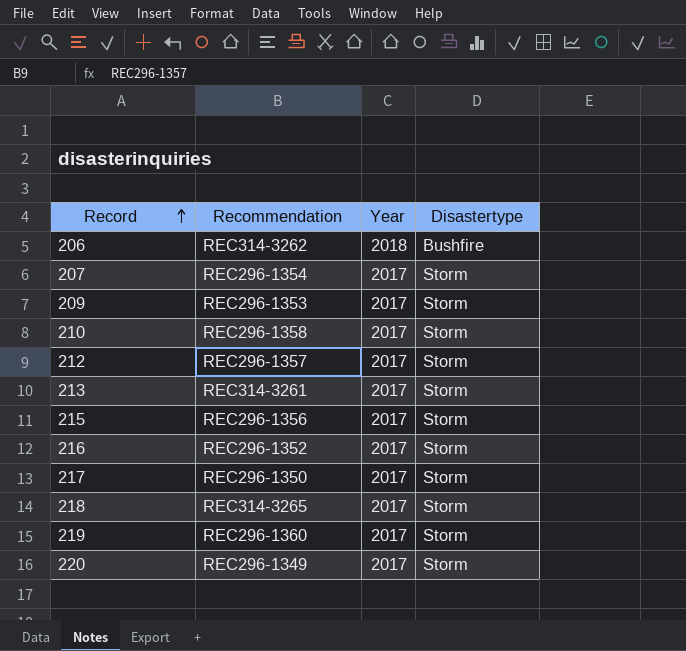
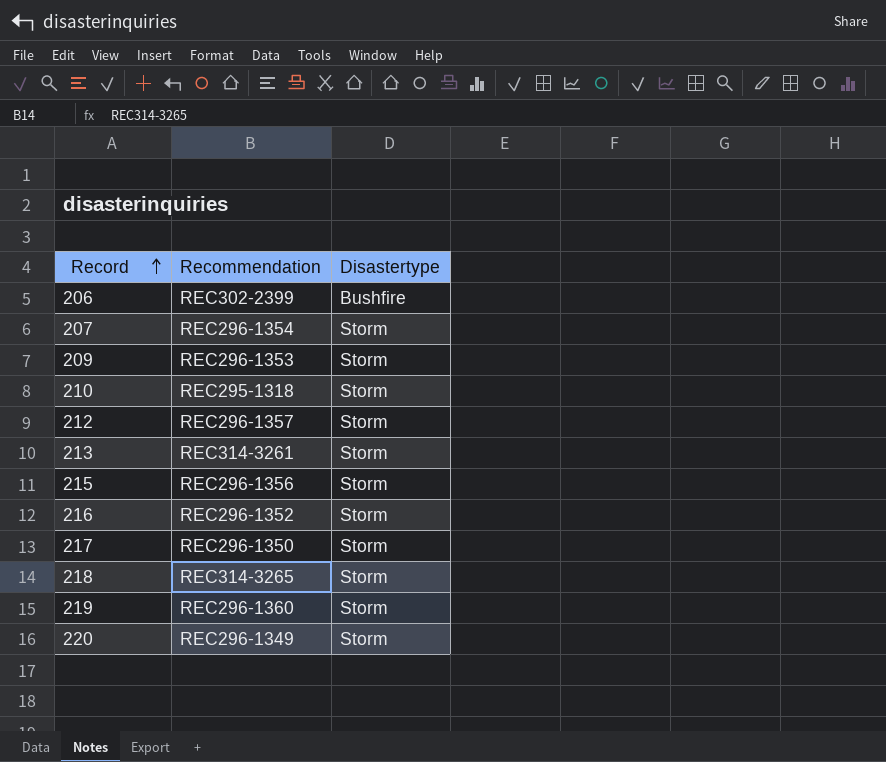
column Year | position: 3 -> none
206 | Recommendation: REC314-3262 -> REC302-2399
210 | Recommendation: REC296-1358 -> REC295-1318

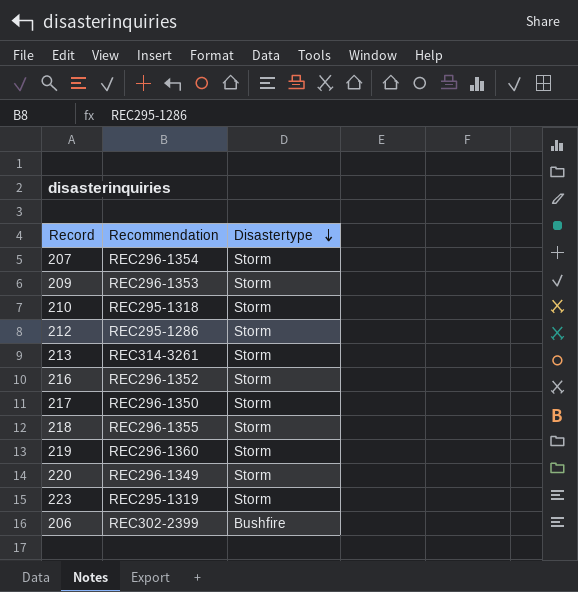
row order: Record ascending -> Disastertype descending
row 215: REC296-1356 | Storm -> none
212 | Recommendation: REC296-1357 -> REC295-1286
218 | Recommendation: REC314-3265 -> REC296-1355
row 223: none -> REC295-1319 | Storm

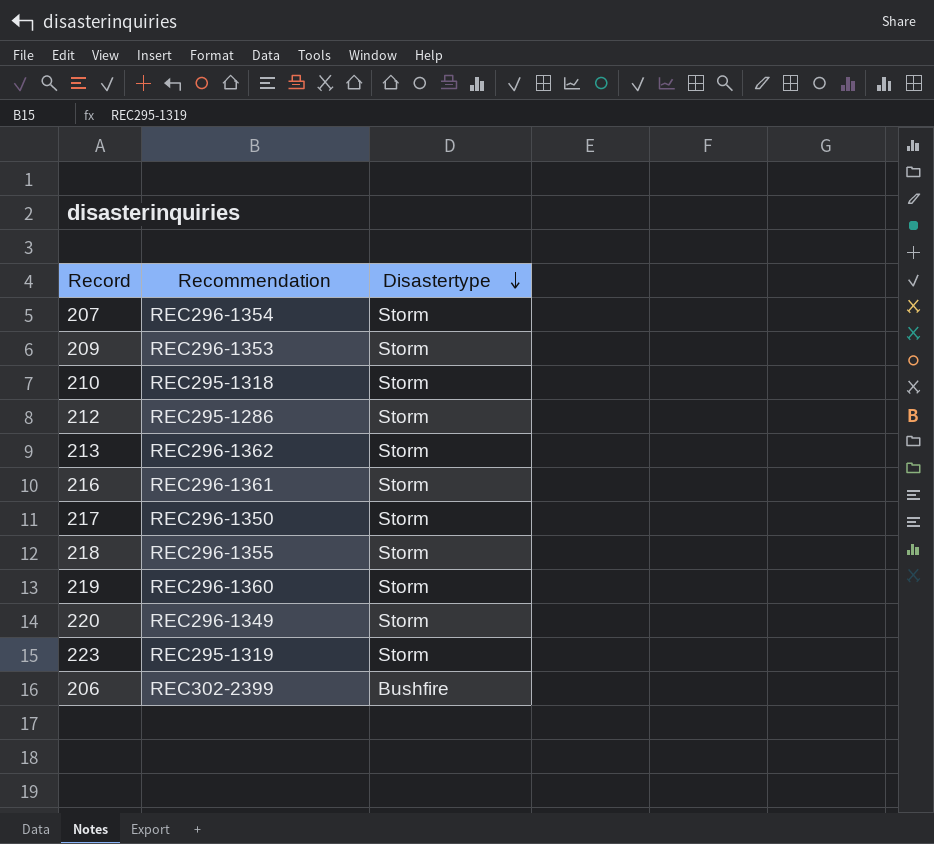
213 | Recommendation: REC314-3261 -> REC296-1362
216 | Recommendation: REC296-1352 -> REC296-1361

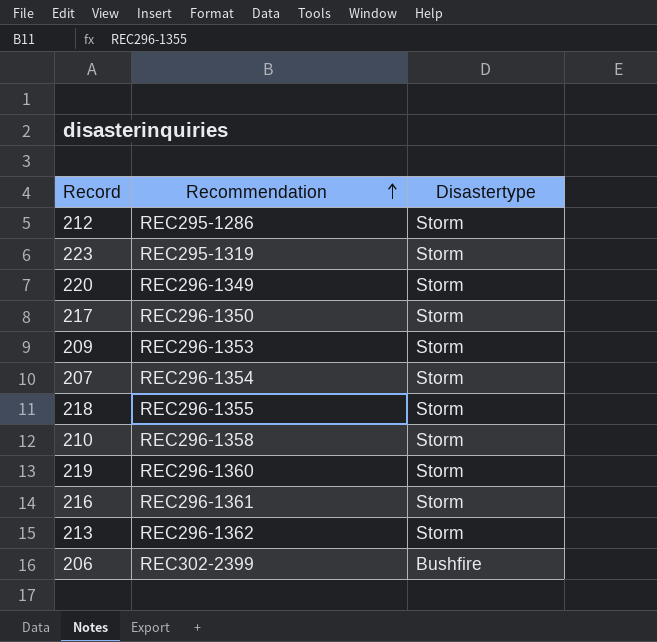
row order: Disastertype descending -> Recommendation ascending
210 | Recommendation: REC295-1318 -> REC296-1358

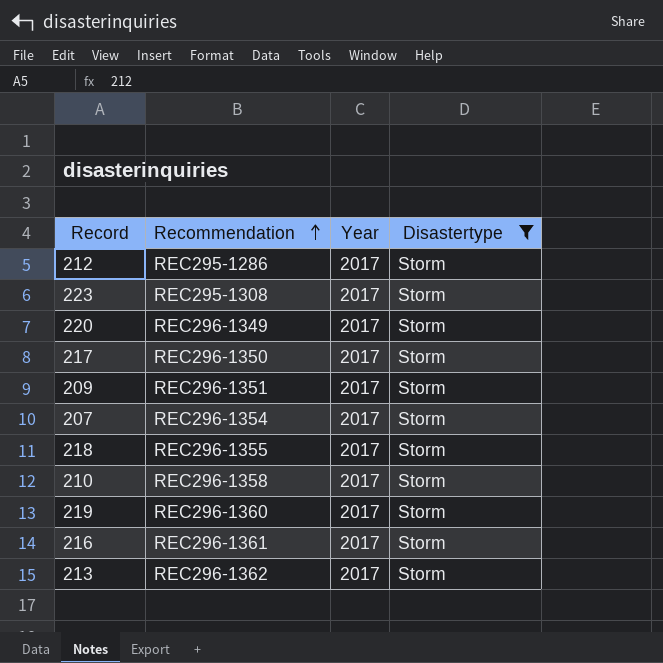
filter: none -> Disastertype = Storm
column Year | position: none -> 3
223 | Recommendation: REC295-1319 -> REC295-1308
209 | Recommendation: REC296-1353 -> REC296-1351

